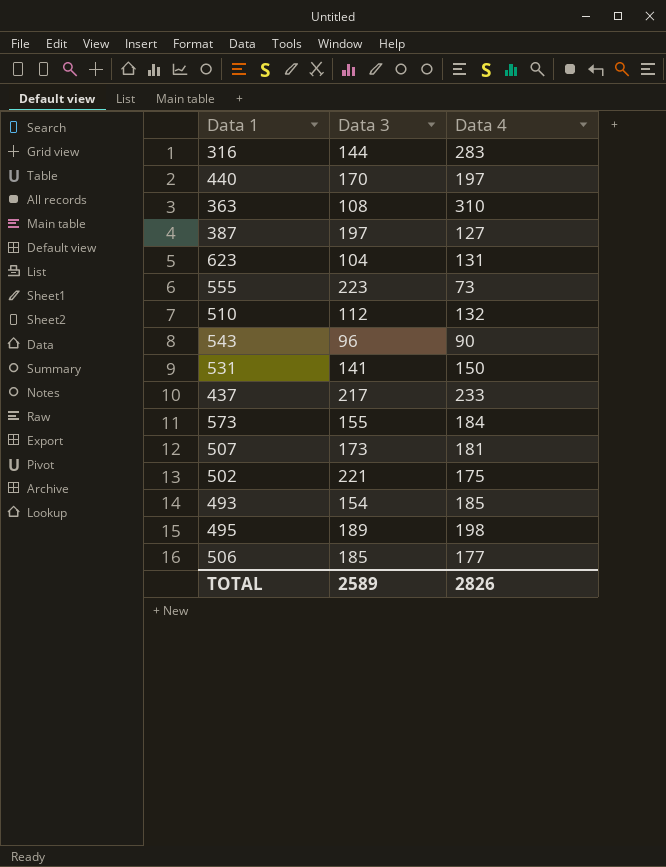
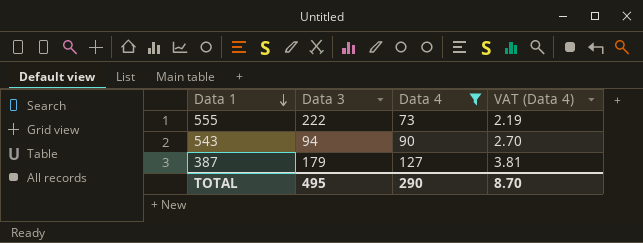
filter: none -> Data 4 <= 127
row order: none -> Data 1 descending
column VAT (Data 4) | formula: none -> [Data 4] * 0.03
555 | Data 3: 223 -> 222
543 | Data 3: 96 -> 94
387 | Data 3: 197 -> 179
TOTAL | Data 3: 2589 -> 495
TOTAL | Data 4: 2826 -> 290

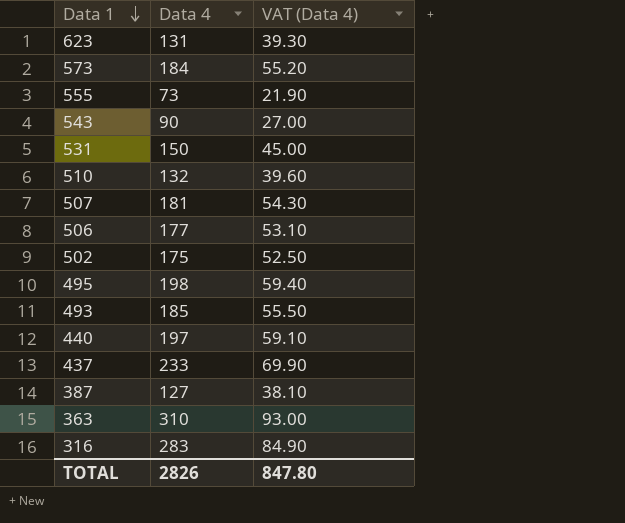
filter: Data 4 <= 127 -> none
column Data 3 | position: 2 -> none
column VAT (Data 4) | formula: [Data 4] * 0.03 -> [Data 4] * 0.3
TOTAL | Data 4: 290 -> 2826
TOTAL | VAT (Data 4): 8.70 -> 847.80

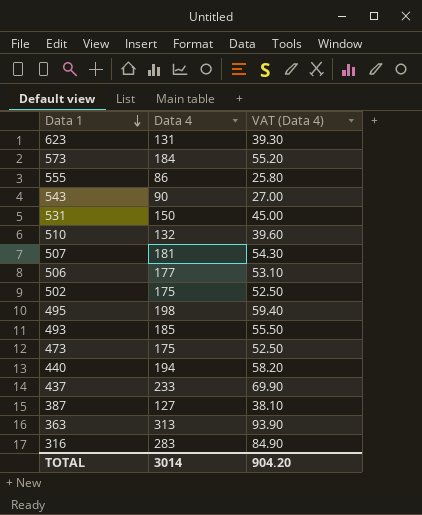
555 | Data 4: 73 -> 86
555 | VAT (Data 4): 21.90 -> 25.80
row 473: none -> 175 | 52.50
440 | Data 4: 197 -> 194
440 | VAT (Data 4): 59.10 -> 58.20
363 | Data 4: 310 -> 313
363 | VAT (Data 4): 93.00 -> 93.90
TOTAL | Data 4: 2826 -> 3014
TOTAL | VAT (Data 4): 847.80 -> 904.20

